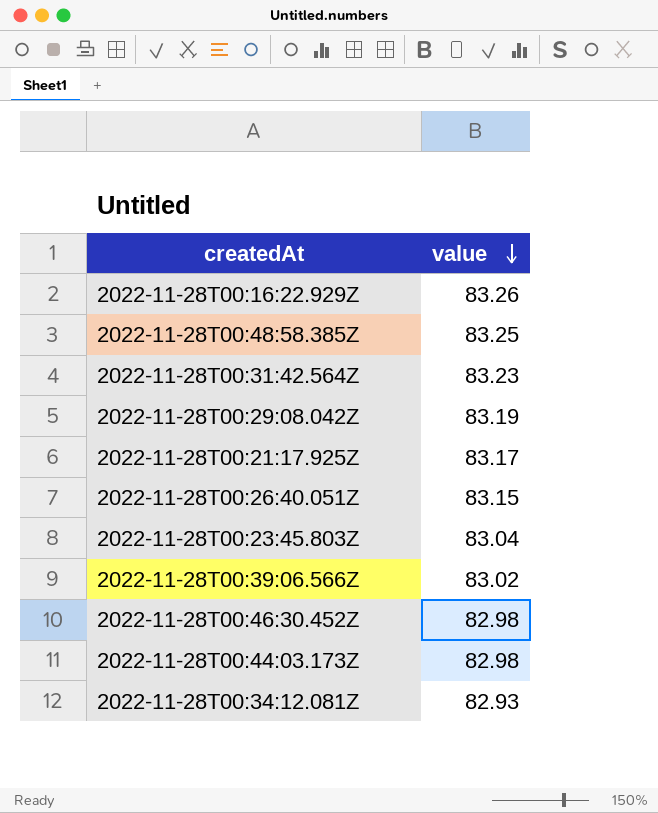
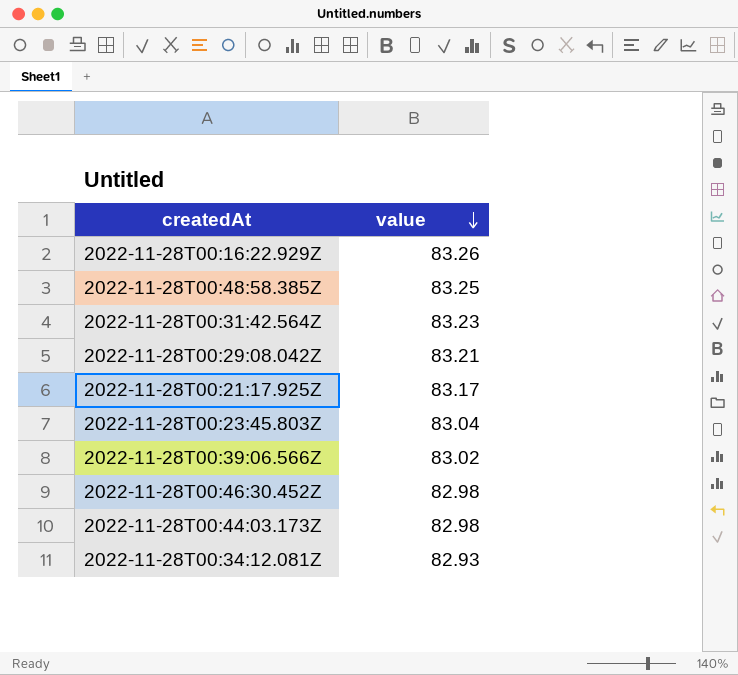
row 2022-11-28T00:26:40.051Z: 83.15 -> none
2022-11-28T00:29:08.042Z | value: 83.19 -> 83.21

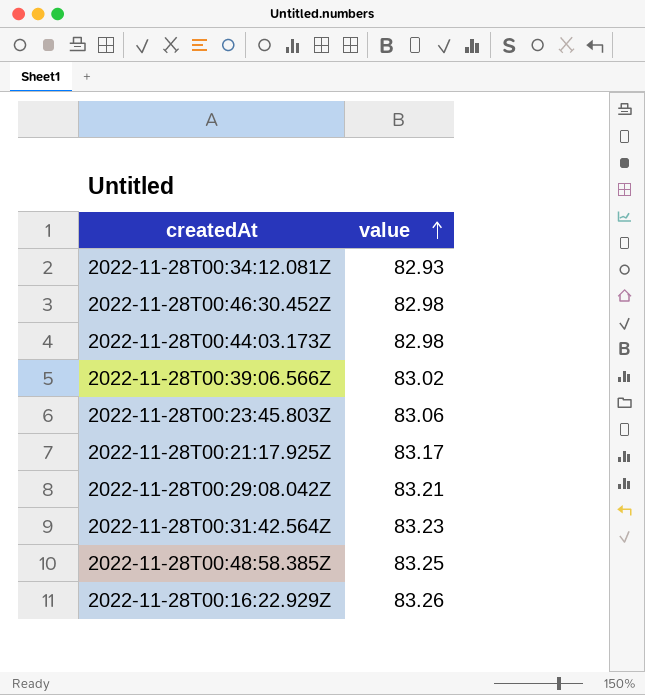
row order: value descending -> value ascending
2022-11-28T00:23:45.803Z | value: 83.04 -> 83.06

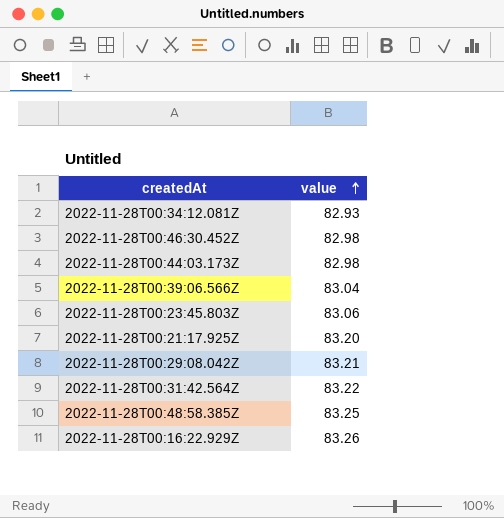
2022-11-28T00:39:06.566Z | value: 83.02 -> 83.04
2022-11-28T00:21:17.925Z | value: 83.17 -> 83.20
2022-11-28T00:31:42.564Z | value: 83.23 -> 83.22

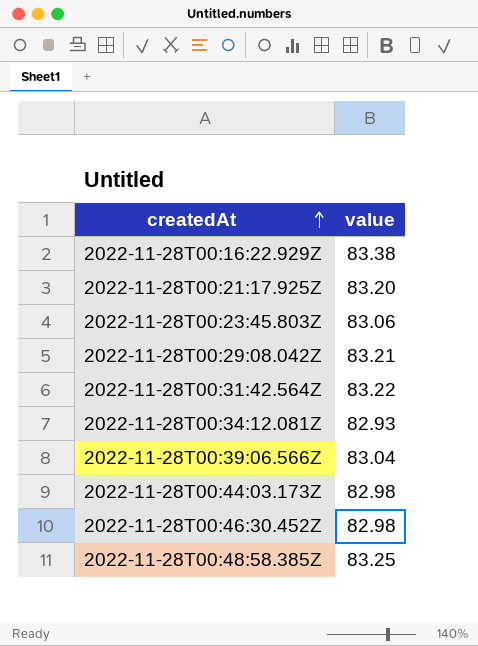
row order: value ascending -> createdAt ascending
2022-11-28T00:16:22.929Z | value: 83.26 -> 83.38

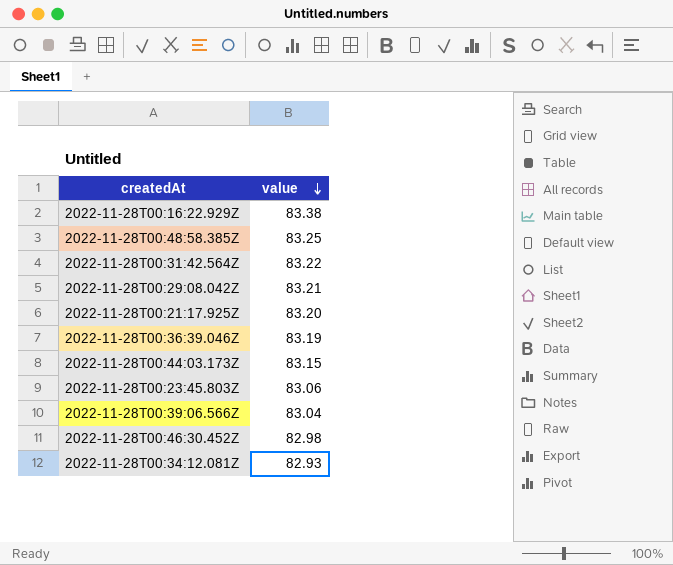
row order: createdAt ascending -> value descending
row 2022-11-28T00:36:39.046Z: none -> 83.19
2022-11-28T00:44:03.173Z | value: 82.98 -> 83.15

